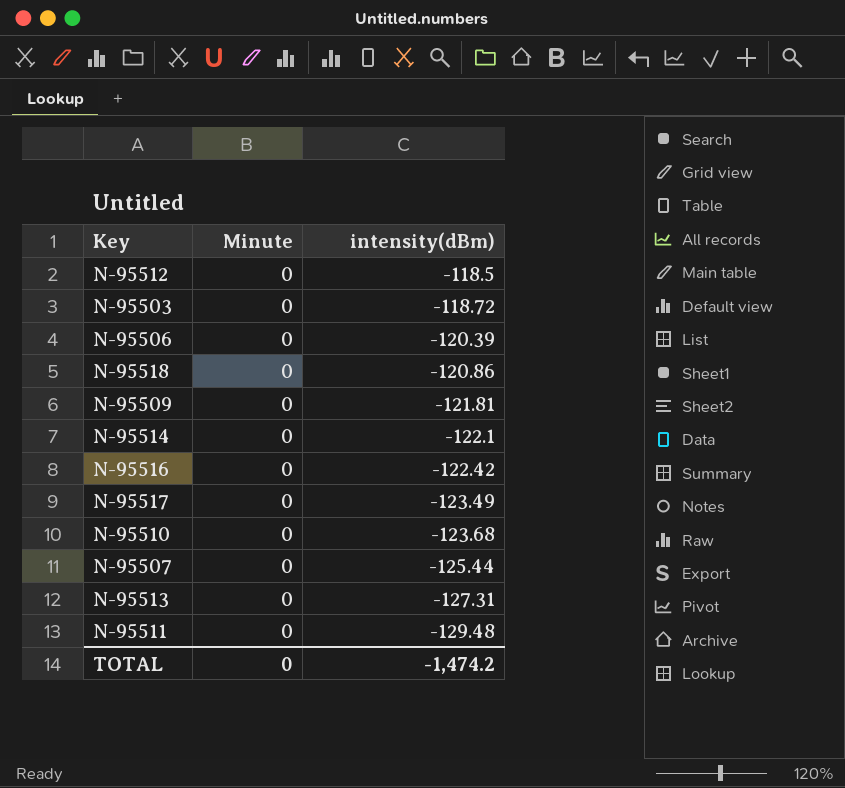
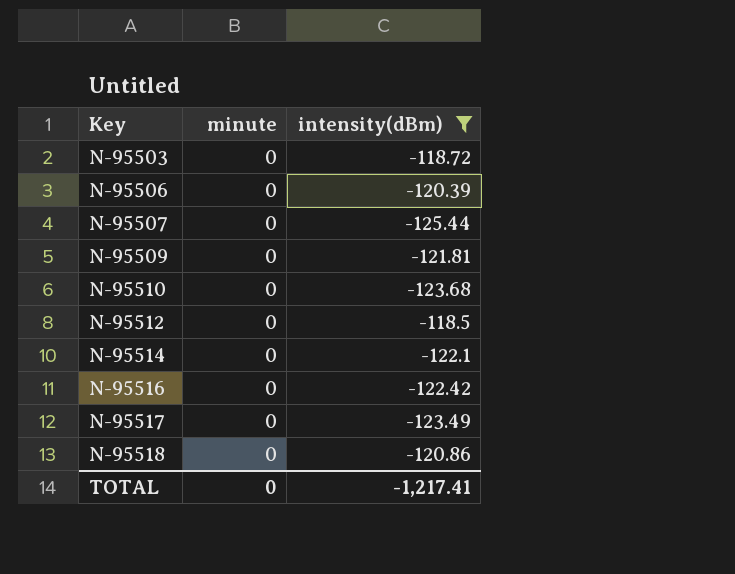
filter: none -> intensity(dBm) >= -125.44
row order: intensity(dBm) descending -> Key ascending
column name: Minute -> minute
TOTAL | intensity(dBm): -1,474.2 -> -1,217.41

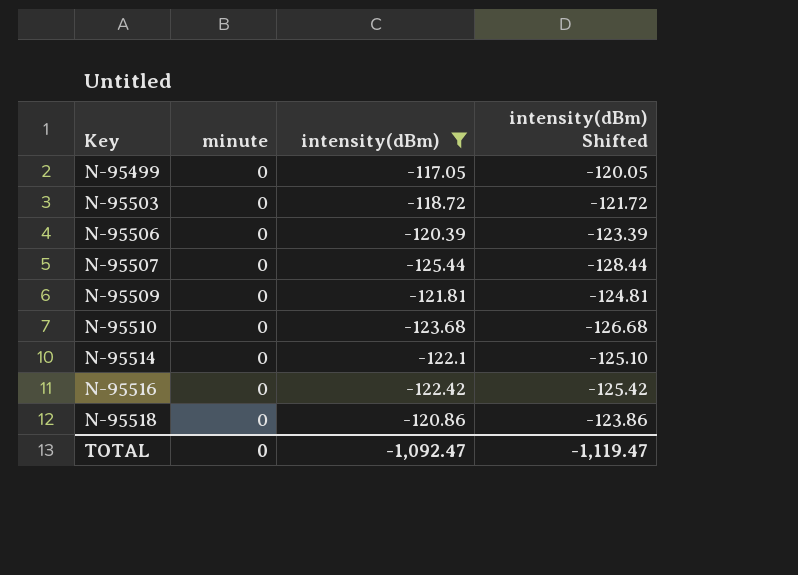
column intensity(dBm) Shifted | formula: none -> [intensity(dBm)] - 3
row N-95512: 0 | -118.5 -> none
row N-95517: 0 | -123.49 -> none
row N-95499: none -> 0 | -117.05 | -120.05
TOTAL | intensity(dBm): -1,217.41 -> -1,092.47

